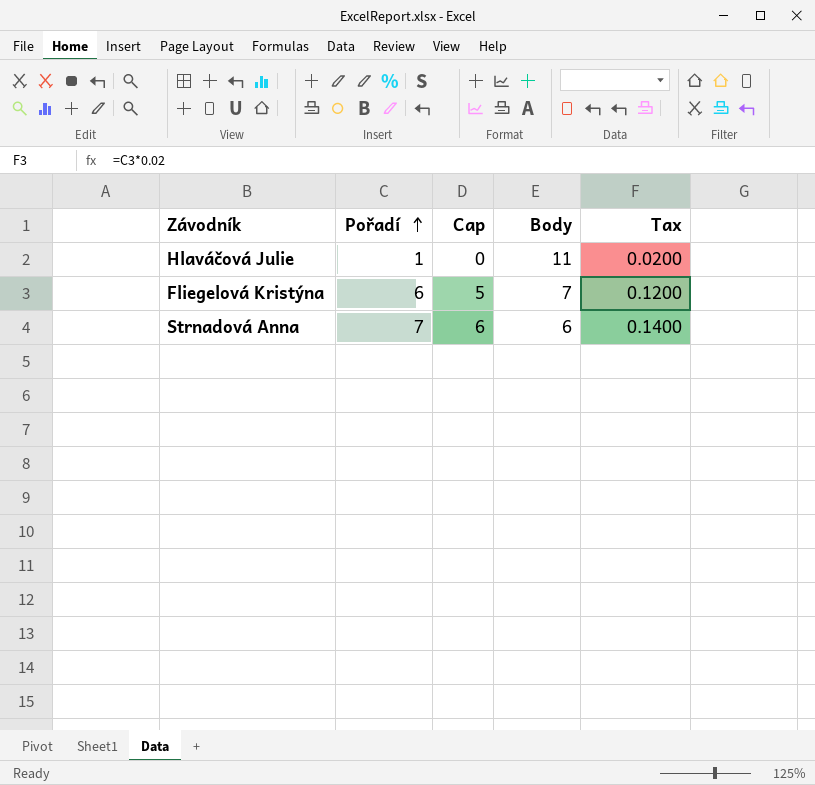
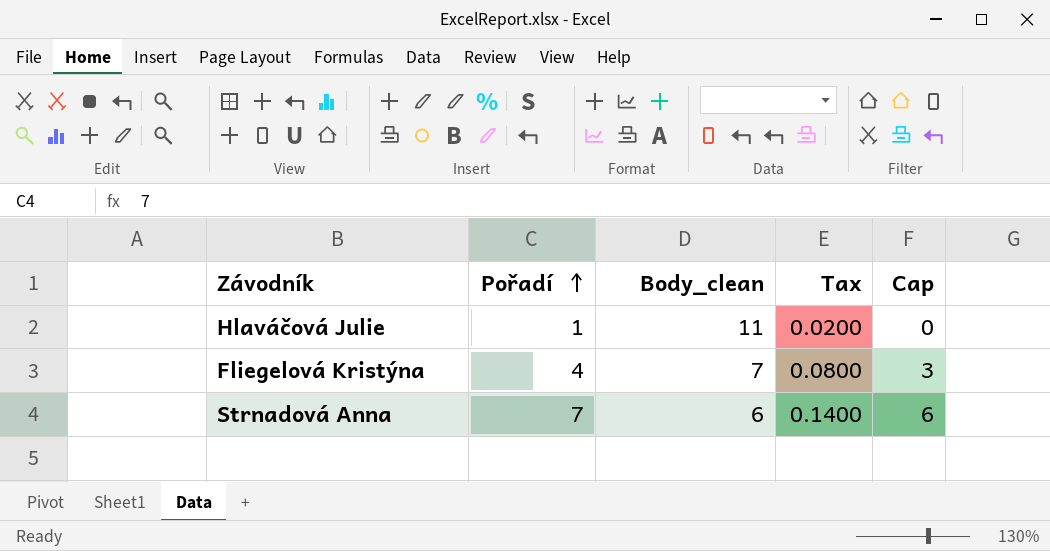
column name: Body -> Body_clean
column Cap | position: 3 -> 5
Fliegelová Kristýna | Pořadí: 6 -> 4
Fliegelová Kristýna | Tax: 0.1200 -> 0.0800
Fliegelová Kristýna | Cap: 5 -> 3

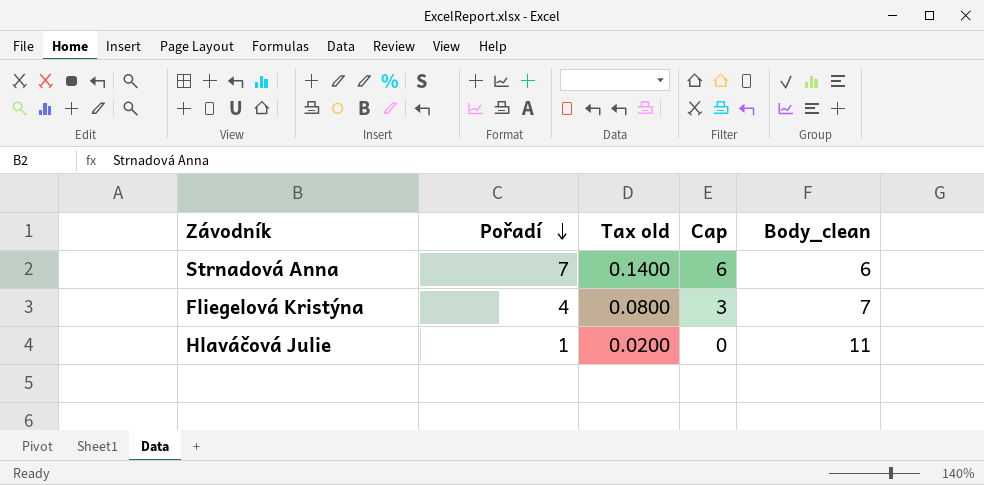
row order: Pořadí ascending -> Pořadí descending
column name: Tax -> Tax old
column Body_clean | position: 3 -> 5

